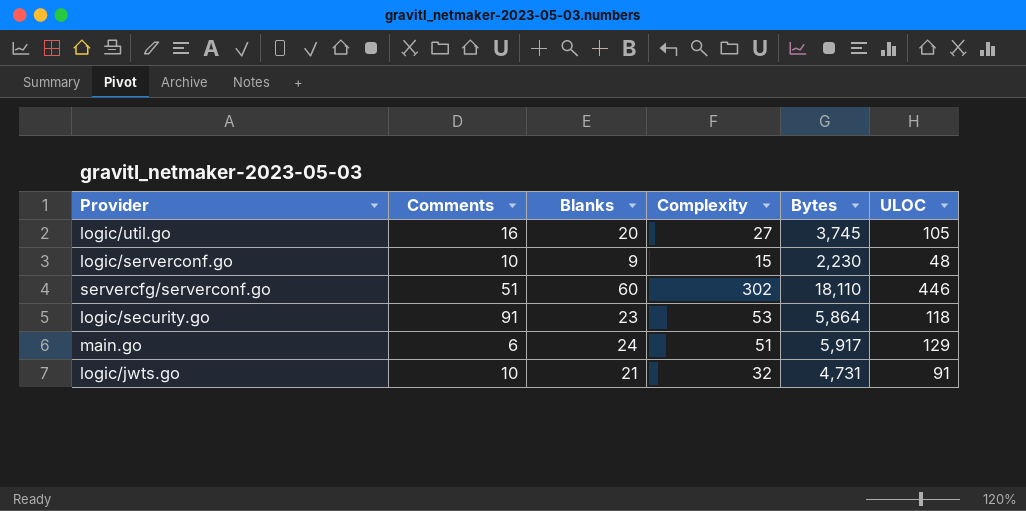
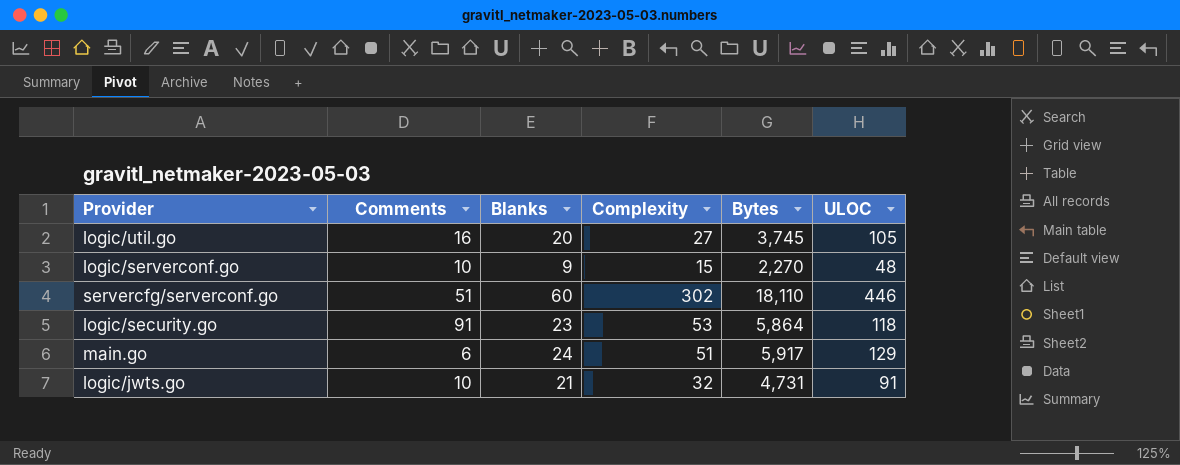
logic/serverconf.go | Bytes: 2,230 -> 2,270

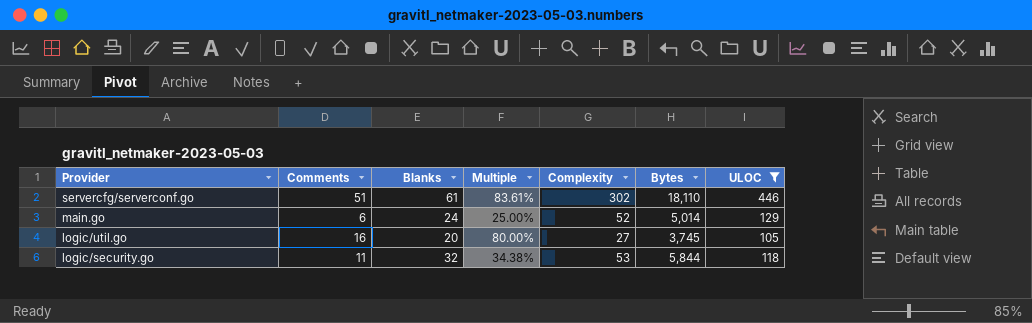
filter: none -> ULOC >= 105
row order: none -> Provider descending
column Multiple | formula: none -> [Comments] / [Blanks]
servercfg/serverconf.go | Blanks: 60 -> 61
main.go | Complexity: 51 -> 52
main.go | Bytes: 5,917 -> 5,014
logic/security.go | Comments: 91 -> 11
logic/security.go | Blanks: 23 -> 32
logic/security.go | Bytes: 5,864 -> 5,844

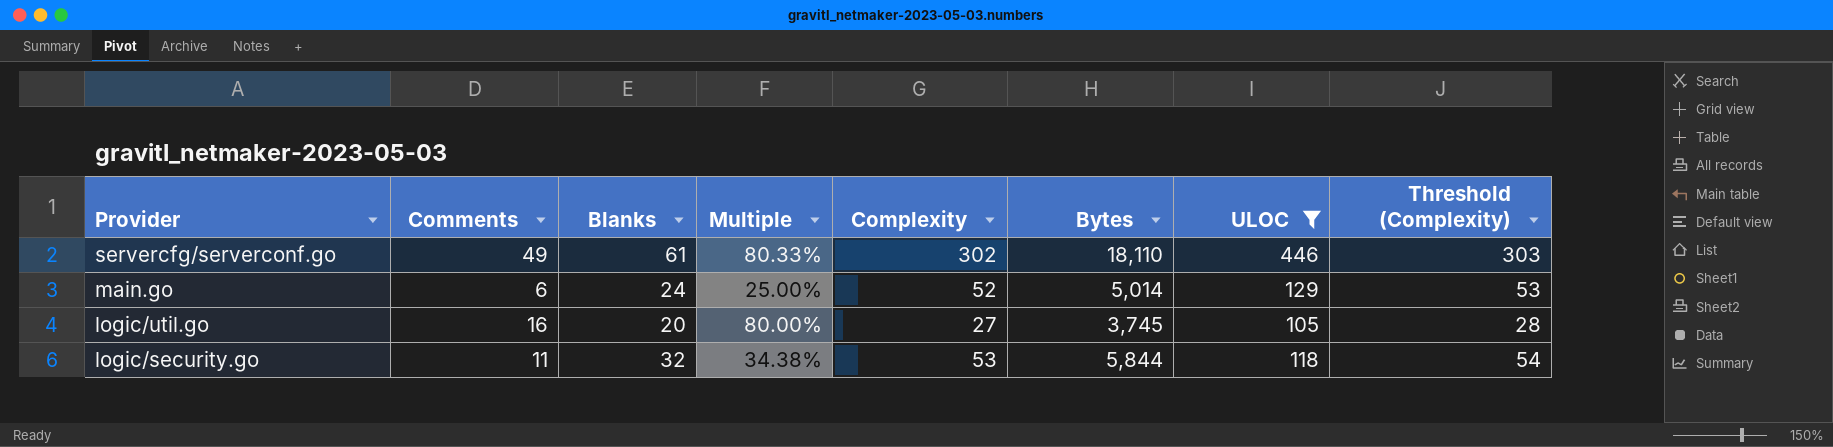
column Threshold (Complexity) | formula: none -> [Complexity] + 1
servercfg/serverconf.go | Comments: 51 -> 49
servercfg/serverconf.go | Multiple: 83.61% -> 80.33%

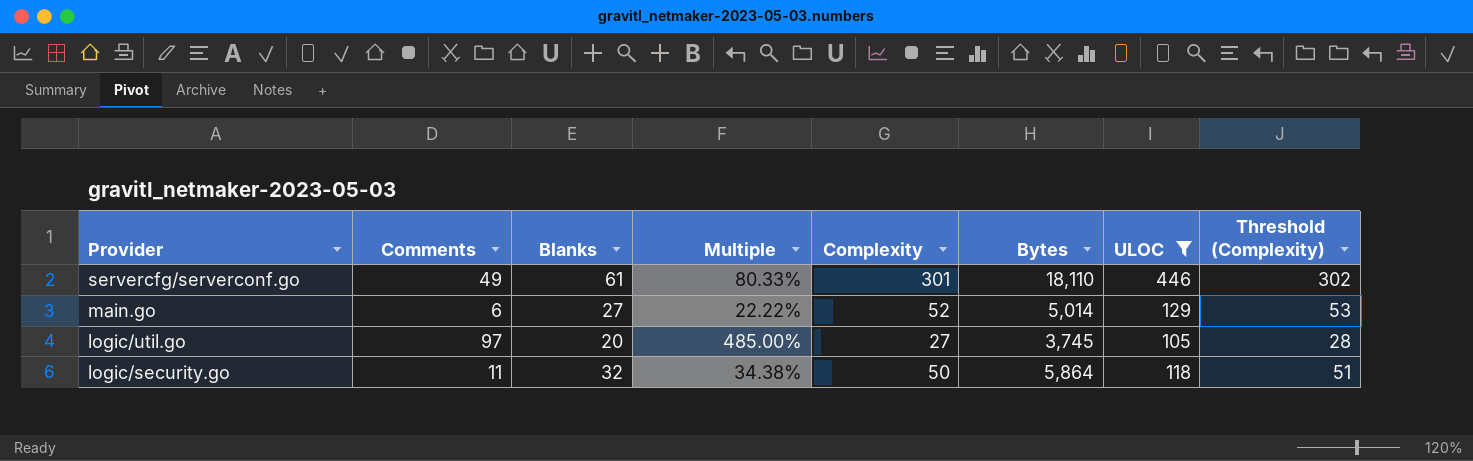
servercfg/serverconf.go | Complexity: 302 -> 301
servercfg/serverconf.go | Threshold (Complexity): 303 -> 302
main.go | Blanks: 24 -> 27
main.go | Multiple: 25.00% -> 22.22%
logic/util.go | Comments: 16 -> 97
logic/util.go | Multiple: 80.00% -> 485.00%
logic/security.go | Complexity: 53 -> 50
logic/security.go | Bytes: 5,844 -> 5,864
logic/security.go | Threshold (Complexity): 54 -> 51

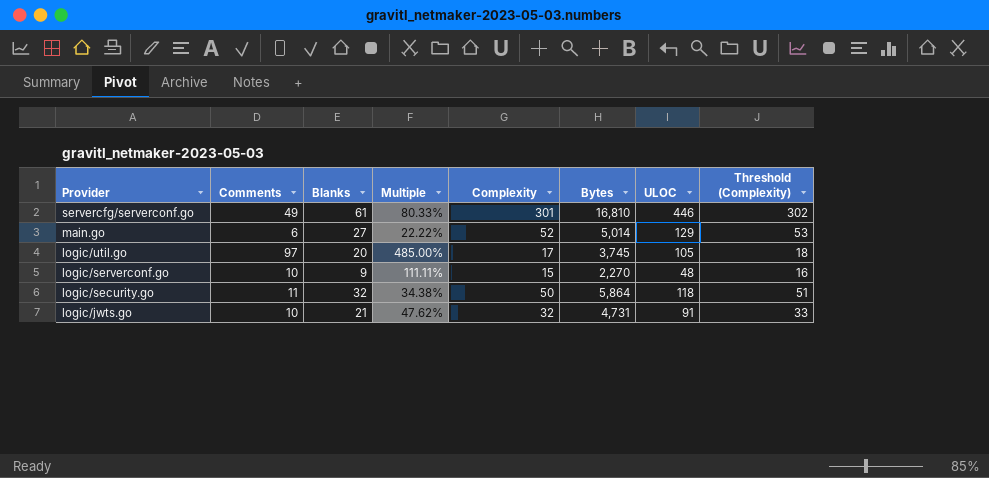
filter: ULOC >= 105 -> none
servercfg/serverconf.go | Bytes: 18,110 -> 16,810
logic/util.go | Complexity: 27 -> 17
logic/util.go | Threshold (Complexity): 28 -> 18

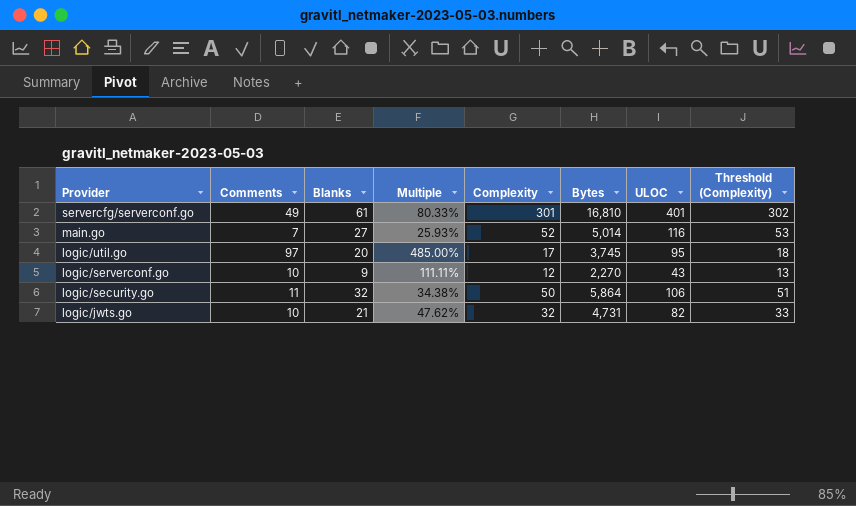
servercfg/serverconf.go | ULOC: 446 -> 401
main.go | Comments: 6 -> 7
main.go | Multiple: 22.22% -> 25.93%
main.go | ULOC: 129 -> 116
logic/util.go | ULOC: 105 -> 95
logic/serverconf.go | Complexity: 15 -> 12
logic/serverconf.go | ULOC: 48 -> 43
logic/serverconf.go | Threshold (Complexity): 16 -> 13
logic/security.go | ULOC: 118 -> 106
logic/jwts.go | ULOC: 91 -> 82

